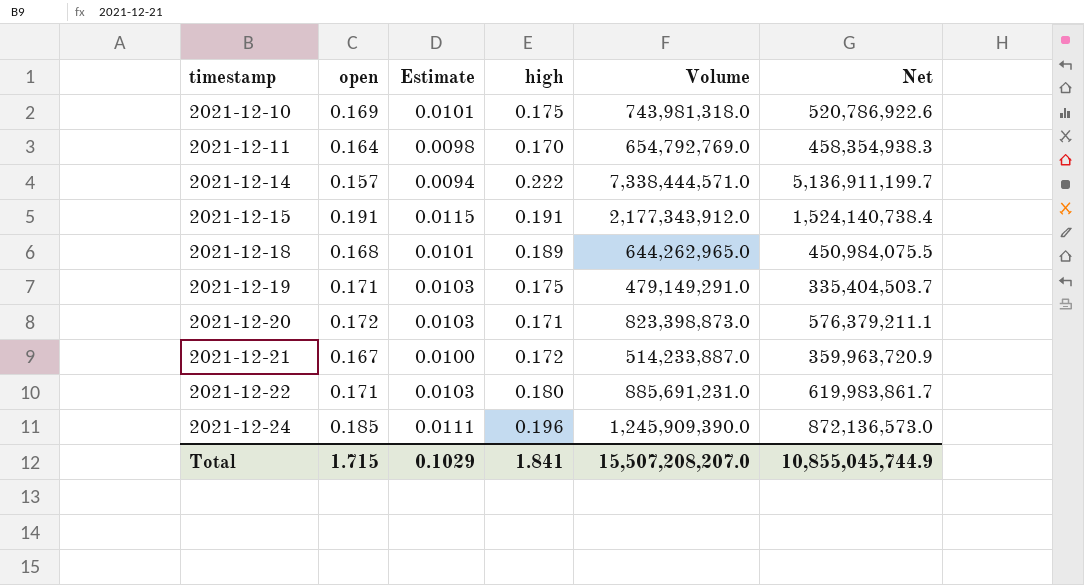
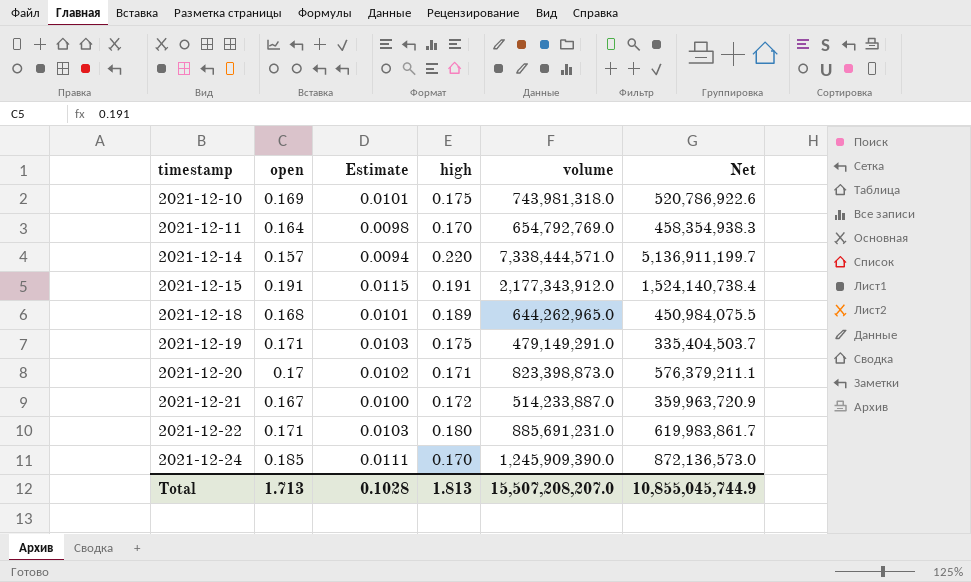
column name: Volume -> volume
2021-12-14 | high: 0.222 -> 0.220
2021-12-20 | open: 0.172 -> 0.17
2021-12-20 | Estimate: 0.0103 -> 0.0102
2021-12-24 | high: 0.196 -> 0.170
Total | open: 1.715 -> 1.713
Total | Estimate: 0.1029 -> 0.1028
Total | high: 1.841 -> 1.813

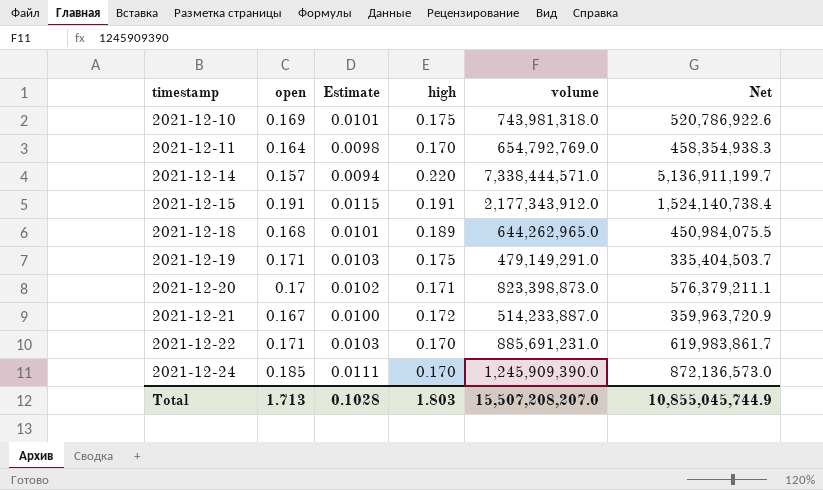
2021-12-22 | high: 0.180 -> 0.170
Total | high: 1.813 -> 1.803

